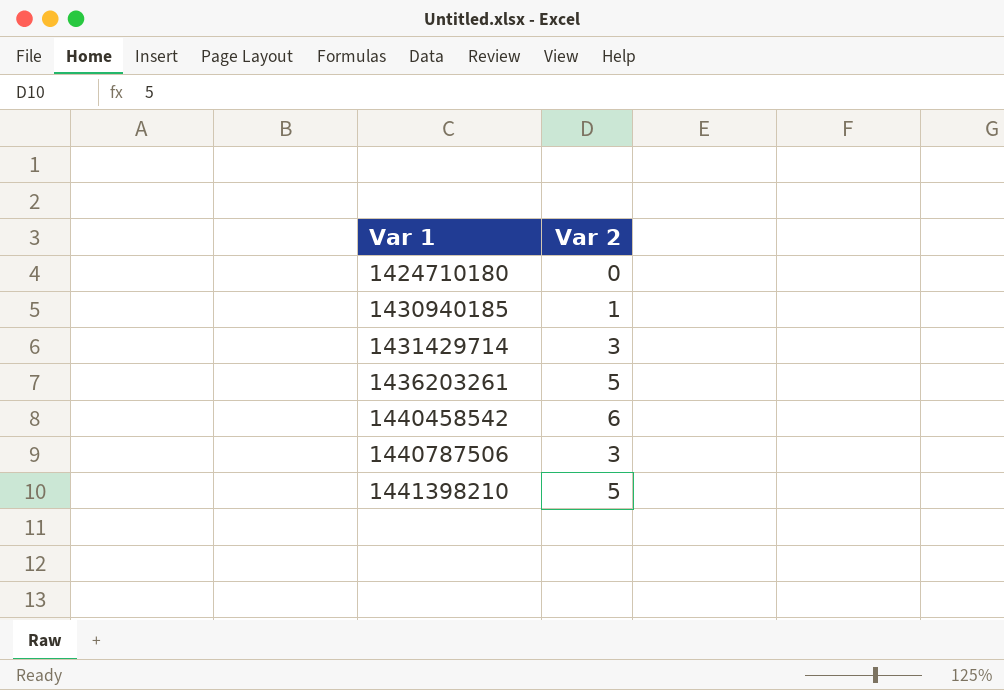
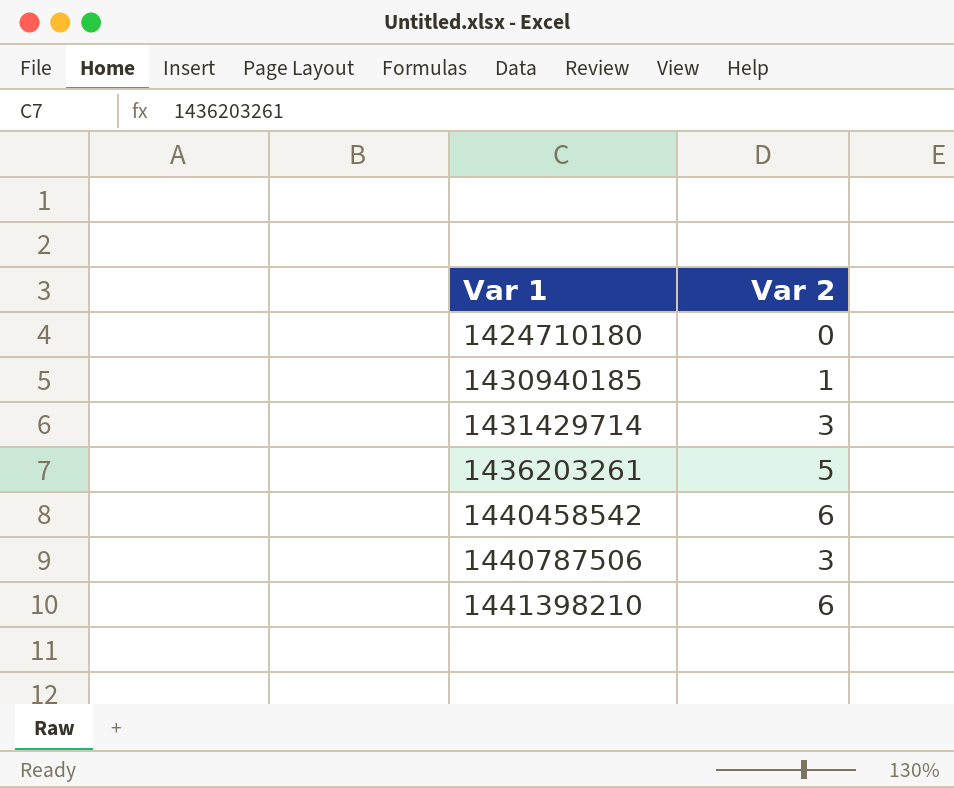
1441398210 | Var 2: 5 -> 6

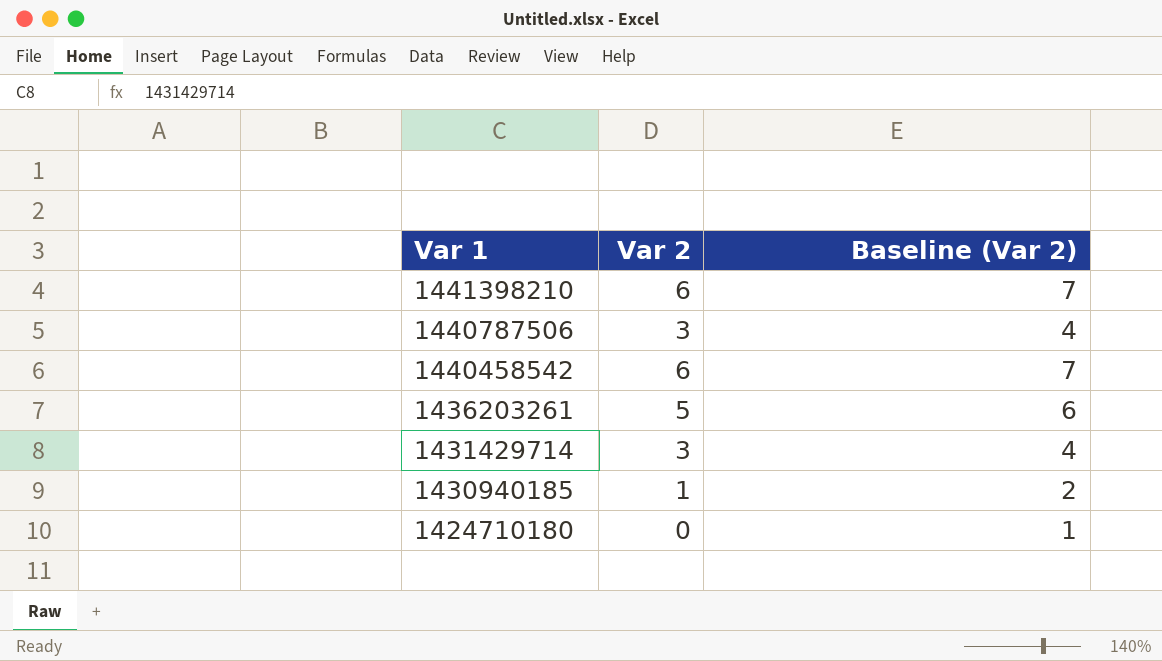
row order: Var 1 ascending -> Var 1 descending
column Baseline (Var 2) | formula: none -> [Var 2] + 1

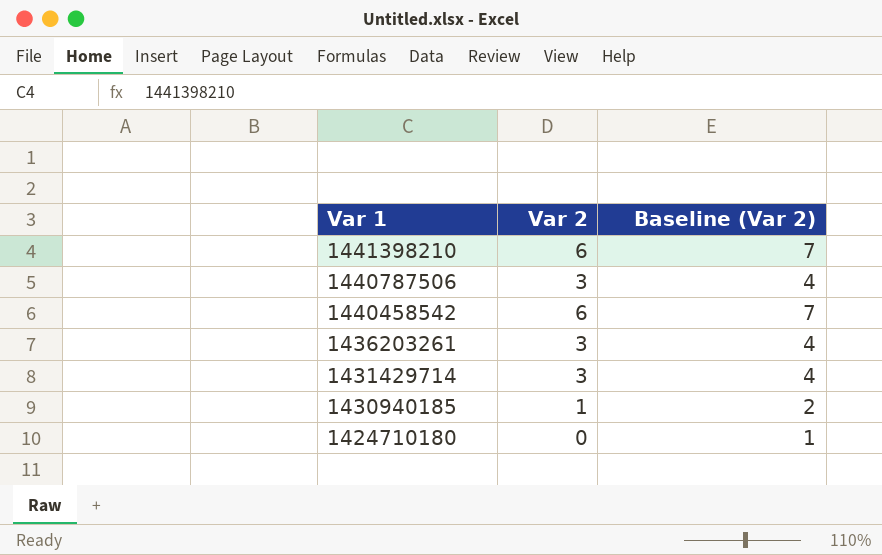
1436203261 | Var 2: 5 -> 3
1436203261 | Baseline (Var 2): 6 -> 4

